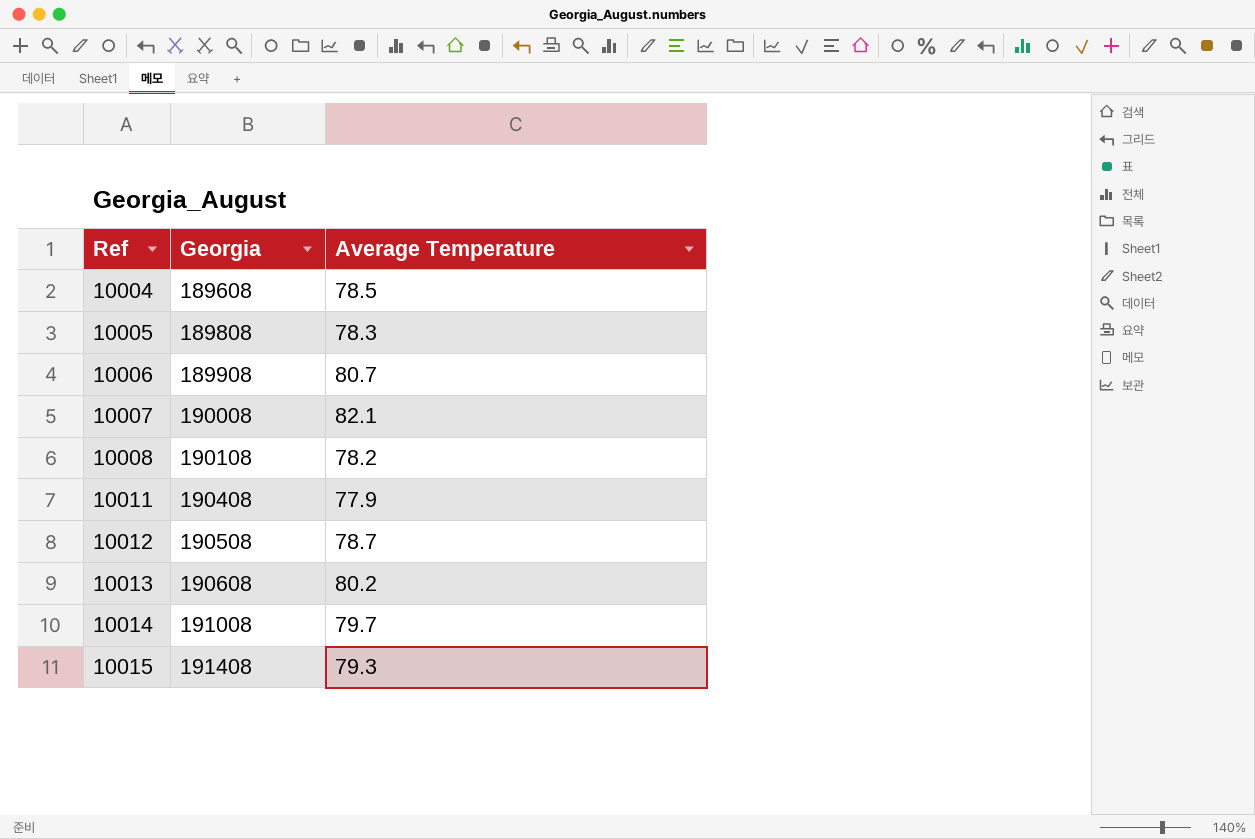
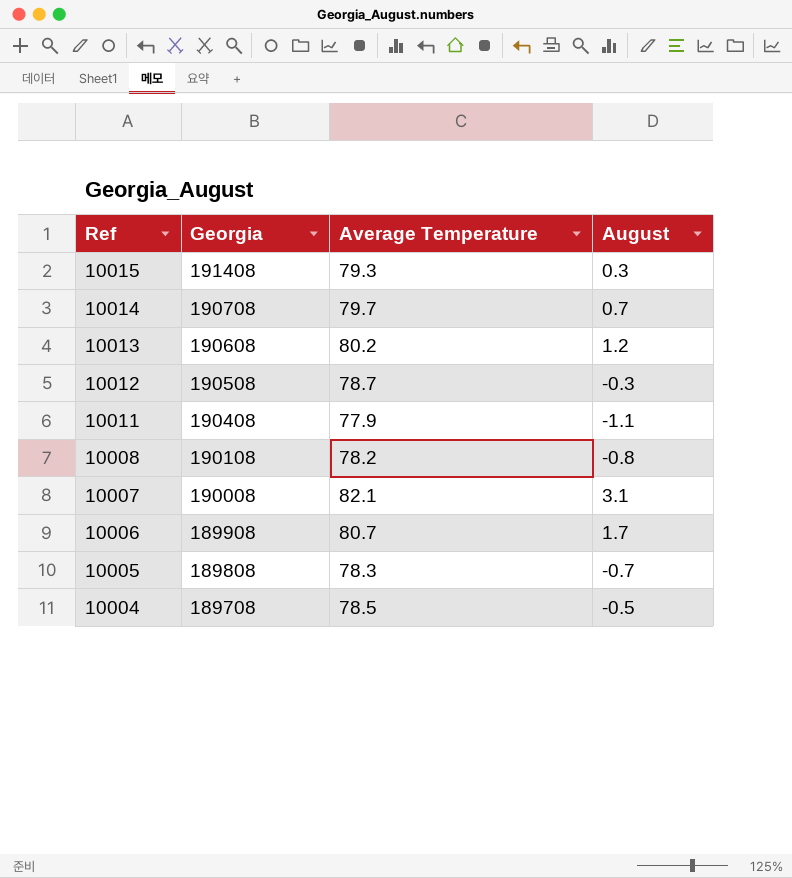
row order: Ref ascending -> Ref descending
column August | position: none -> 4
10014 | Georgia: 191008 -> 190708
10004 | Georgia: 189608 -> 189708

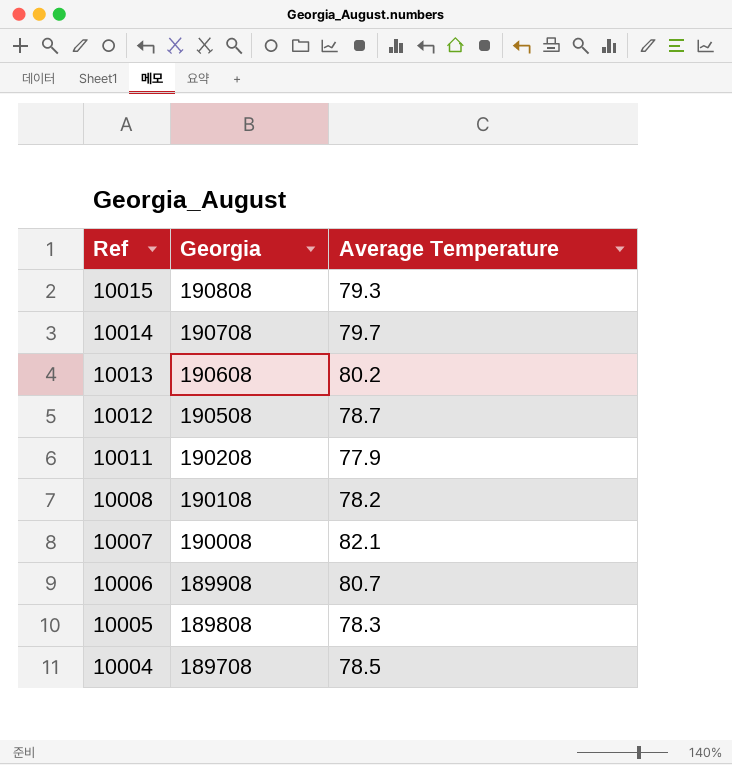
column August | position: 4 -> none
10015 | Georgia: 191408 -> 190808
10011 | Georgia: 190408 -> 190208

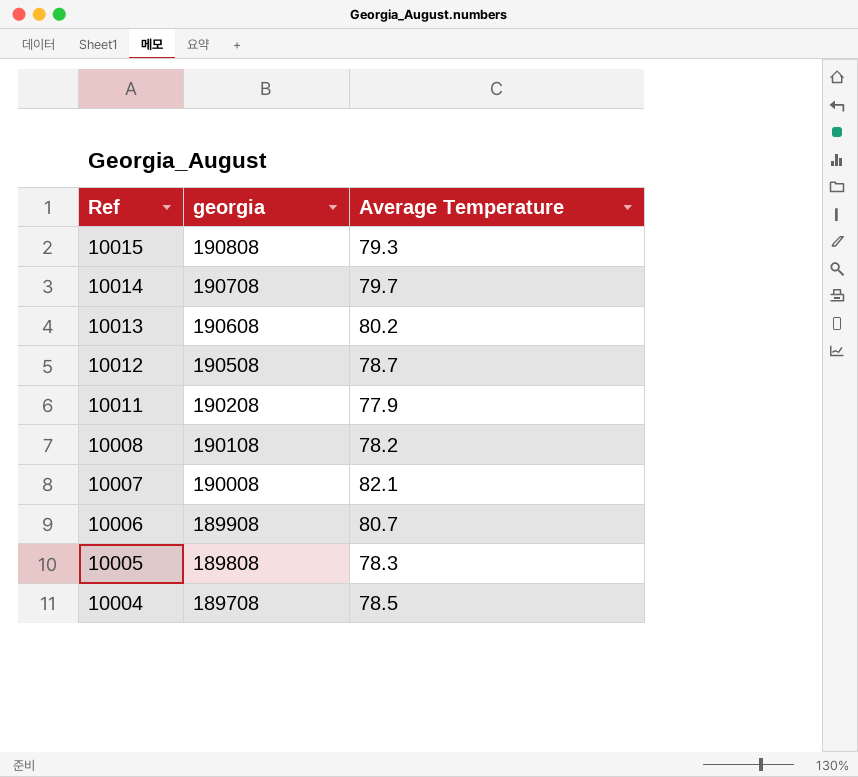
column name: Georgia -> georgia

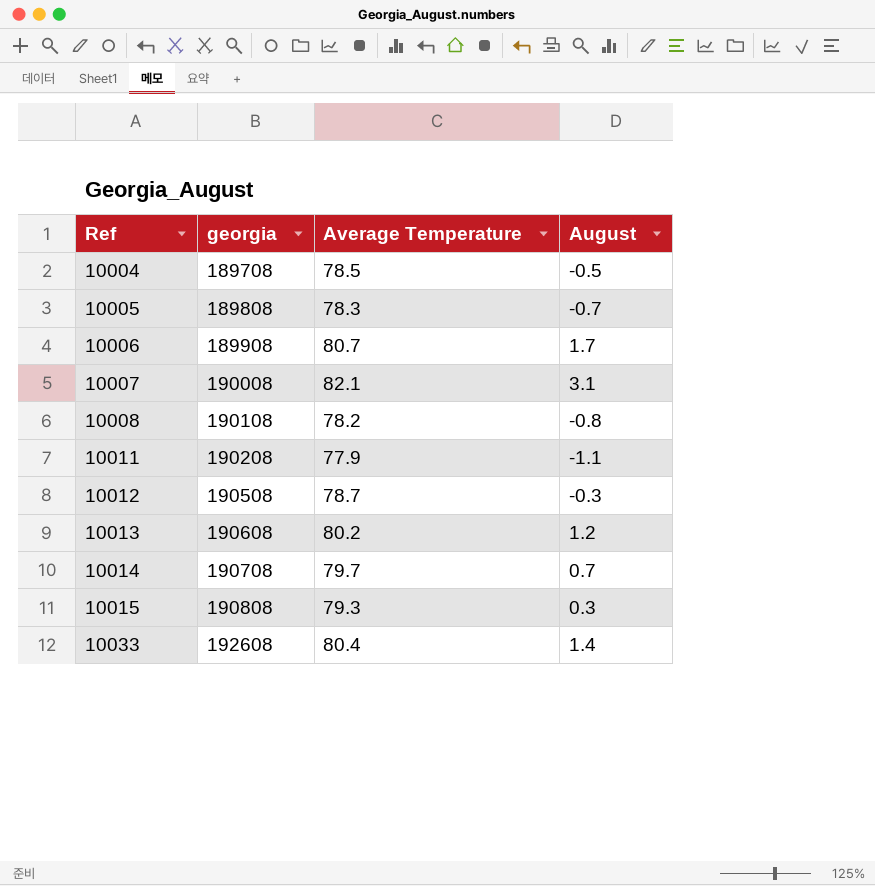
row order: Ref descending -> Ref ascending
column August | position: none -> 4
row 10033: none -> 192608 | 80.4 | 1.4

